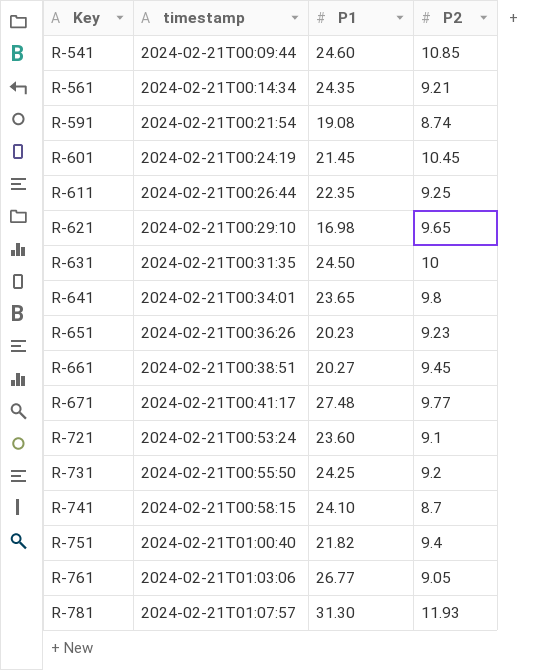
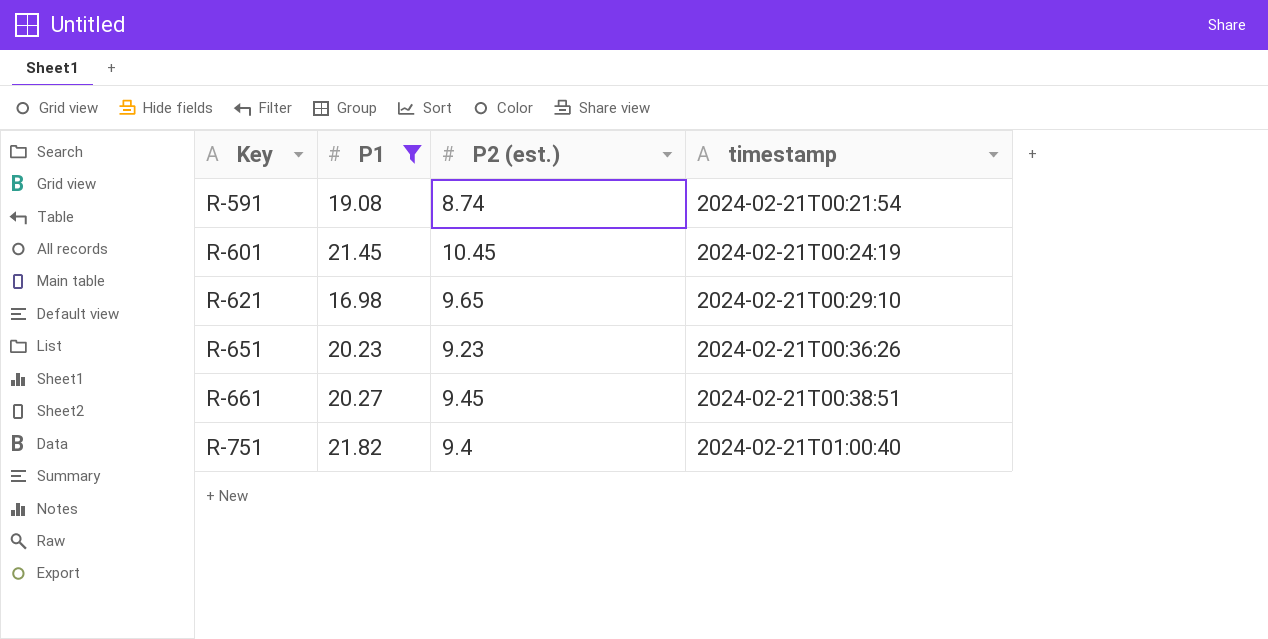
filter: none -> P1 <= 21.82
column name: P2 -> P2 (est.)
column timestamp | position: 2 -> 4

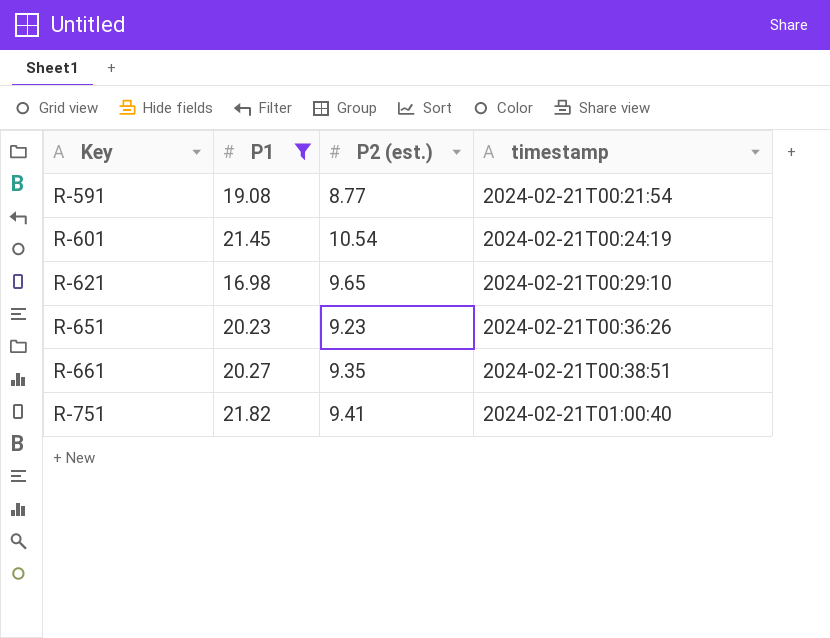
R-591 | P2 (est.): 8.74 -> 8.77
R-601 | P2 (est.): 10.45 -> 10.54
R-661 | P2 (est.): 9.45 -> 9.35
R-751 | P2 (est.): 9.4 -> 9.41

